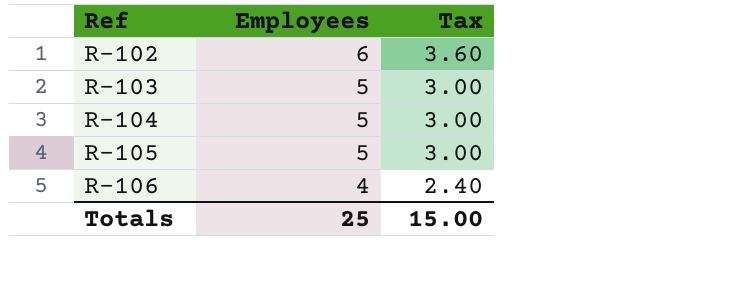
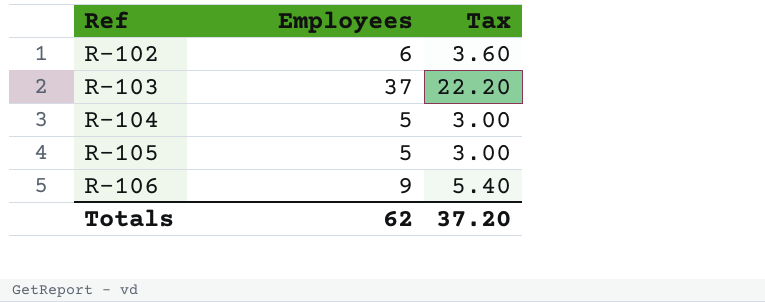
R-103 | Employees: 5 -> 37
R-103 | Tax: 3.00 -> 22.20
R-106 | Employees: 4 -> 9
R-106 | Tax: 2.40 -> 5.40
Totals | Employees: 25 -> 62
Totals | Tax: 15.00 -> 37.20

